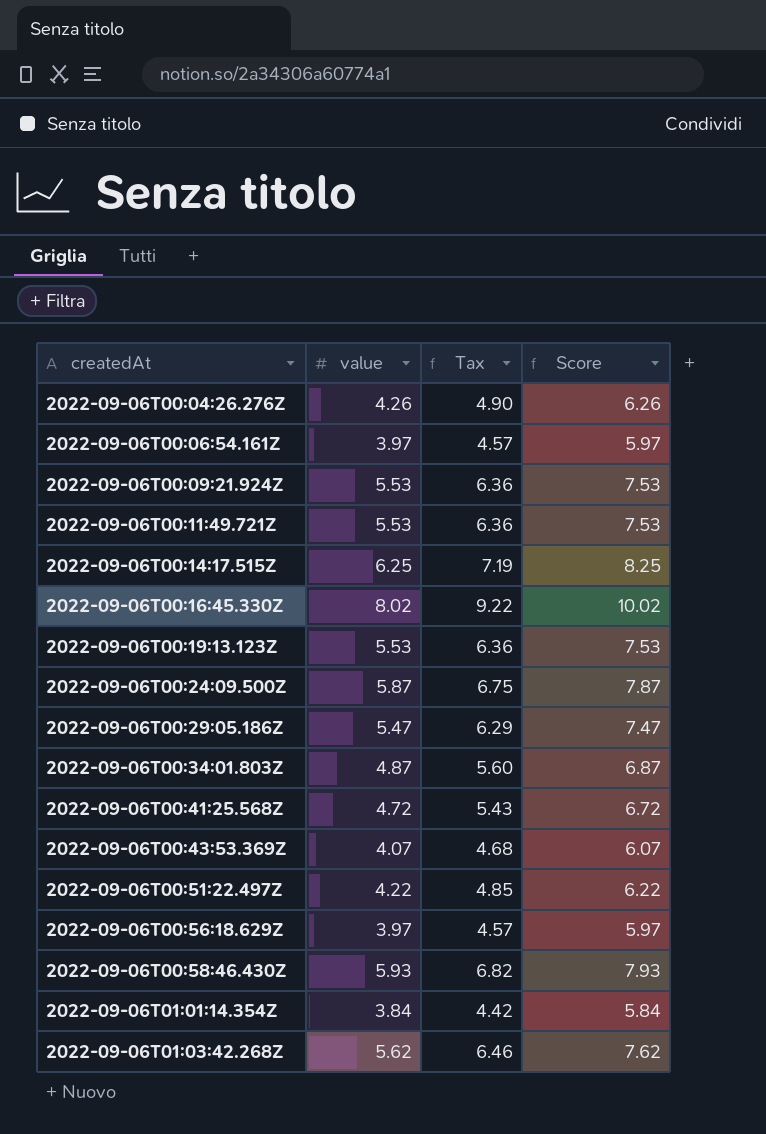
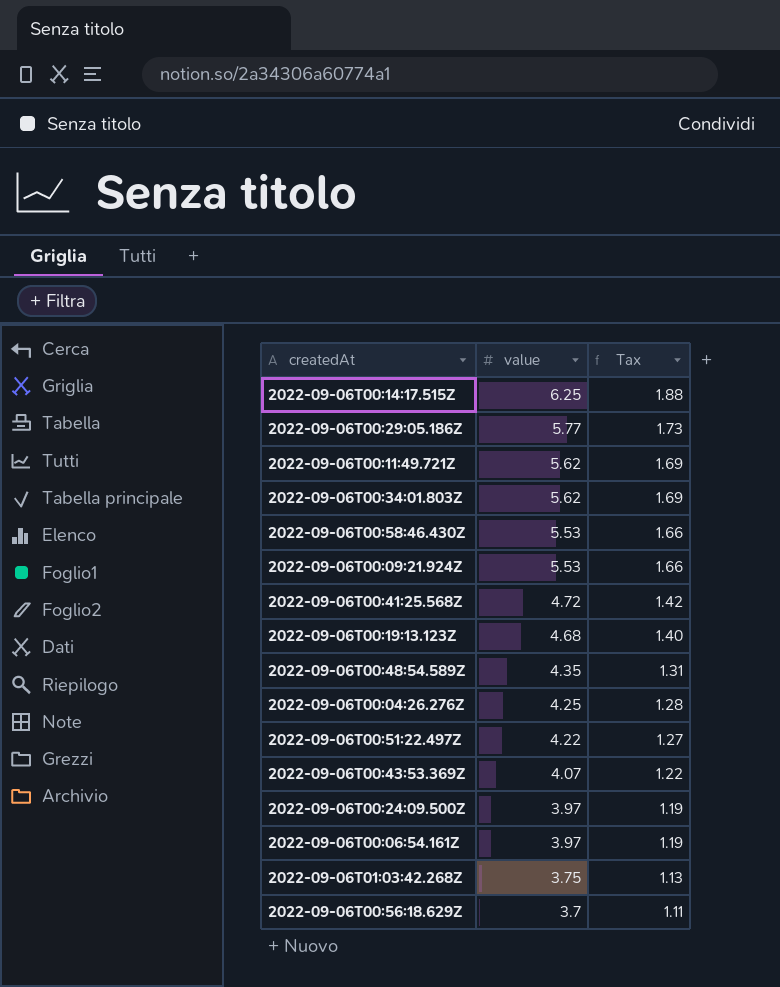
row order: createdAt ascending -> value descending
column Score | formula: [value] + 2 -> none
column Tax | formula: [value] * 1.15 -> [value] * 0.3
row 2022-09-06T00:16:45.330Z: 8.02 | 9.22 | 10.02 -> none
row 2022-09-06T01:01:14.354Z: 3.84 | 4.42 | 5.84 -> none
2022-09-06T00:29:05.186Z | value: 5.47 -> 5.77
2022-09-06T00:11:49.721Z | value: 5.53 -> 5.62
2022-09-06T00:34:01.803Z | value: 4.87 -> 5.62
2022-09-06T00:58:46.430Z | value: 5.93 -> 5.53
2022-09-06T00:19:13.123Z | value: 5.53 -> 4.68
row 2022-09-06T00:48:54.589Z: none -> 4.35 | 1.31
2022-09-06T00:04:26.276Z | value: 4.26 -> 4.25
2022-09-06T00:24:09.500Z | value: 5.87 -> 3.97
2022-09-06T01:03:42.268Z | value: 5.62 -> 3.75
2022-09-06T00:56:18.629Z | value: 3.97 -> 3.7

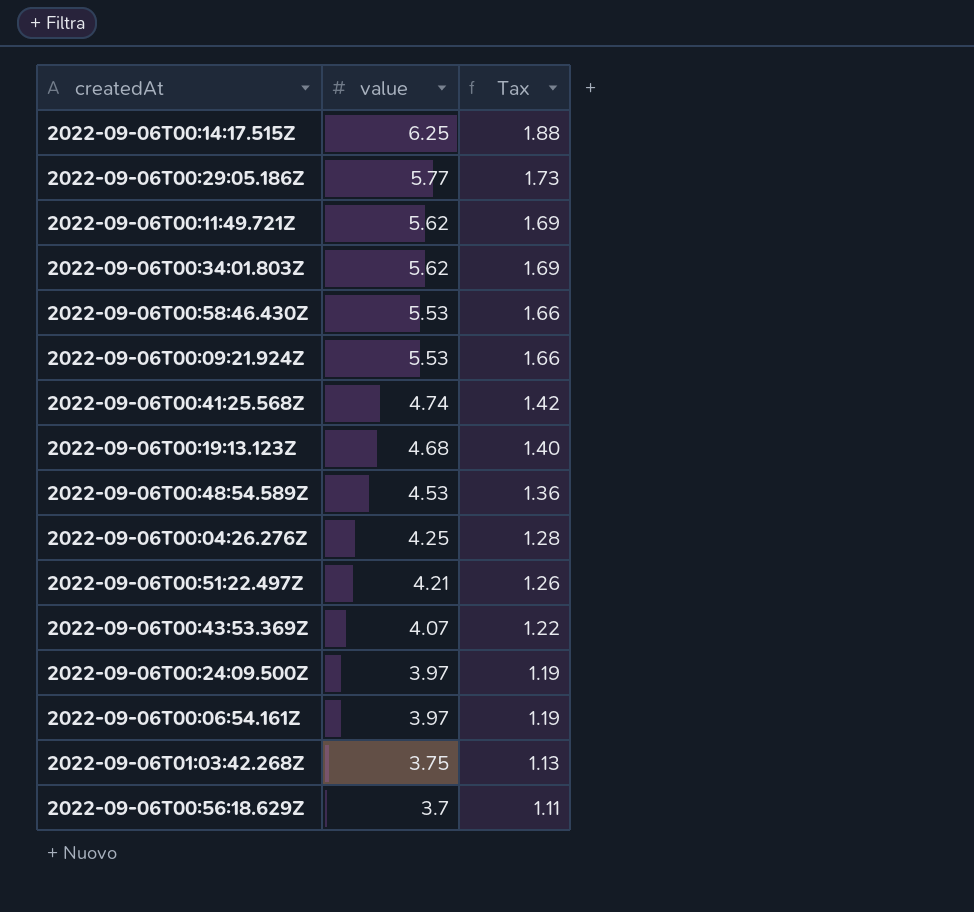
2022-09-06T00:41:25.568Z | value: 4.72 -> 4.74
2022-09-06T00:48:54.589Z | value: 4.35 -> 4.53
2022-09-06T00:48:54.589Z | Tax: 1.31 -> 1.36
2022-09-06T00:51:22.497Z | value: 4.22 -> 4.21
2022-09-06T00:51:22.497Z | Tax: 1.27 -> 1.26

